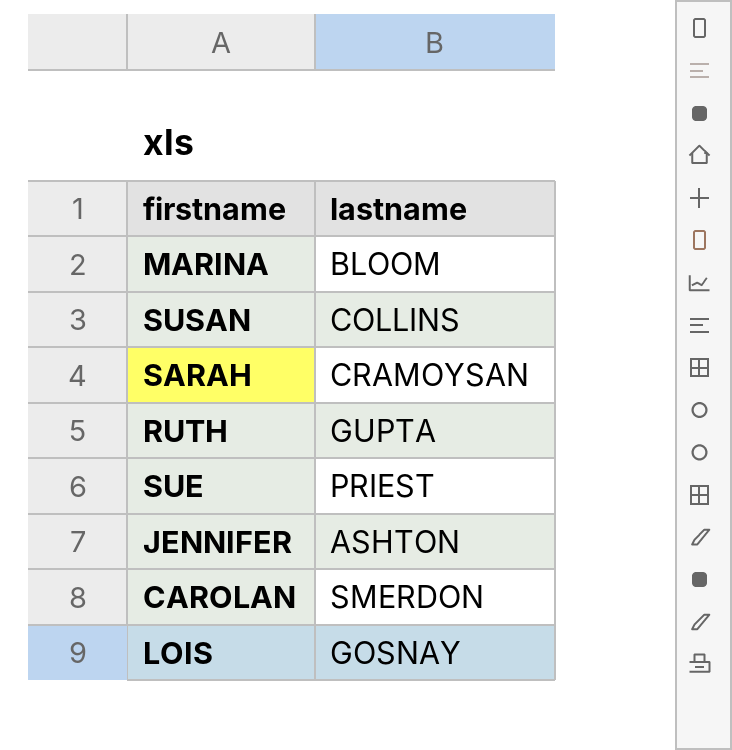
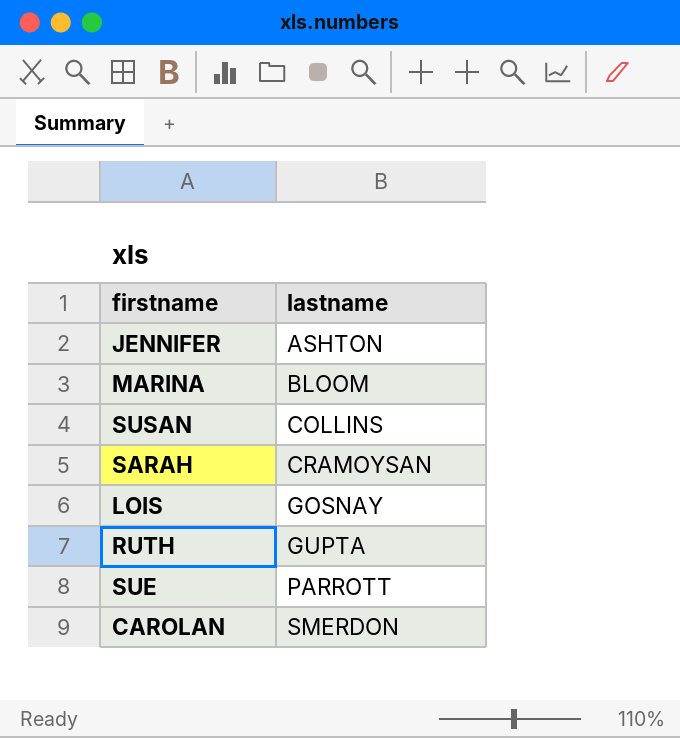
row order: none -> lastname ascending
SUE | lastname: PRIEST -> PARROTT

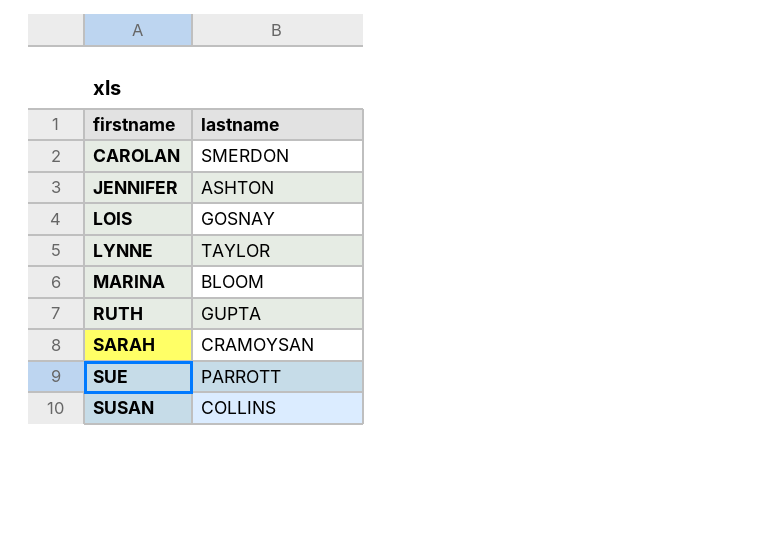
row order: lastname ascending -> firstname ascending
row LYNNE: none -> TAYLOR

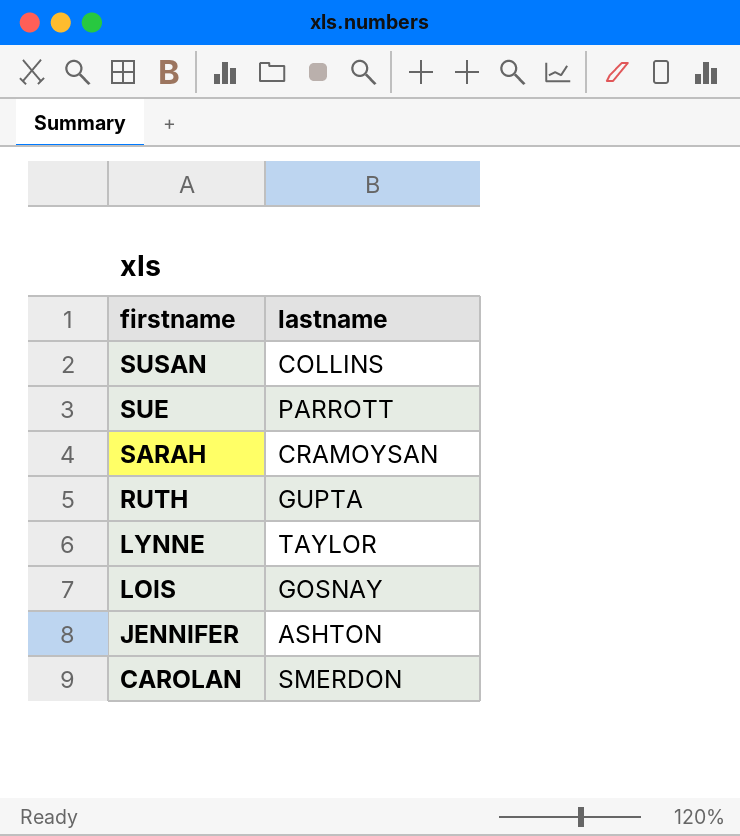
row order: firstname ascending -> firstname descending
row MARINA: BLOOM -> none

